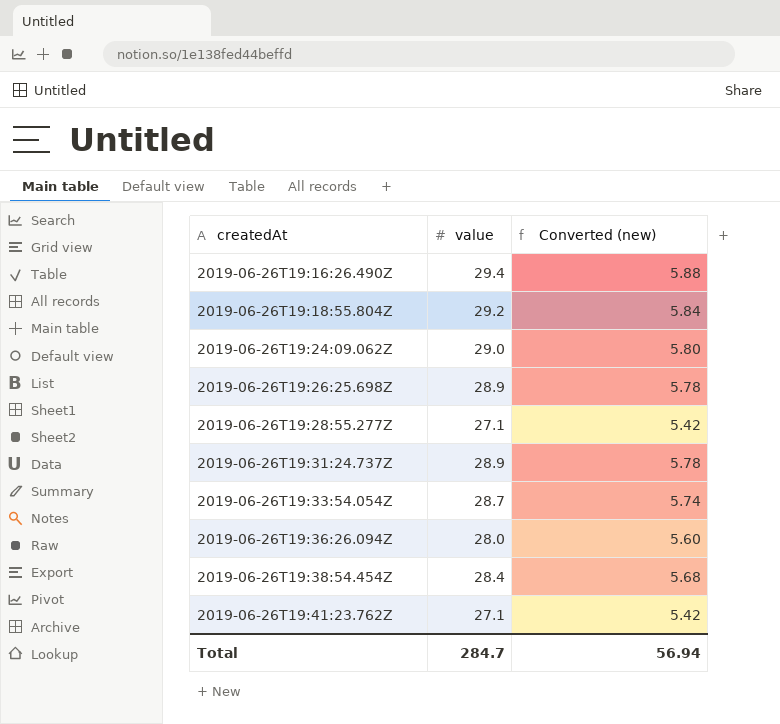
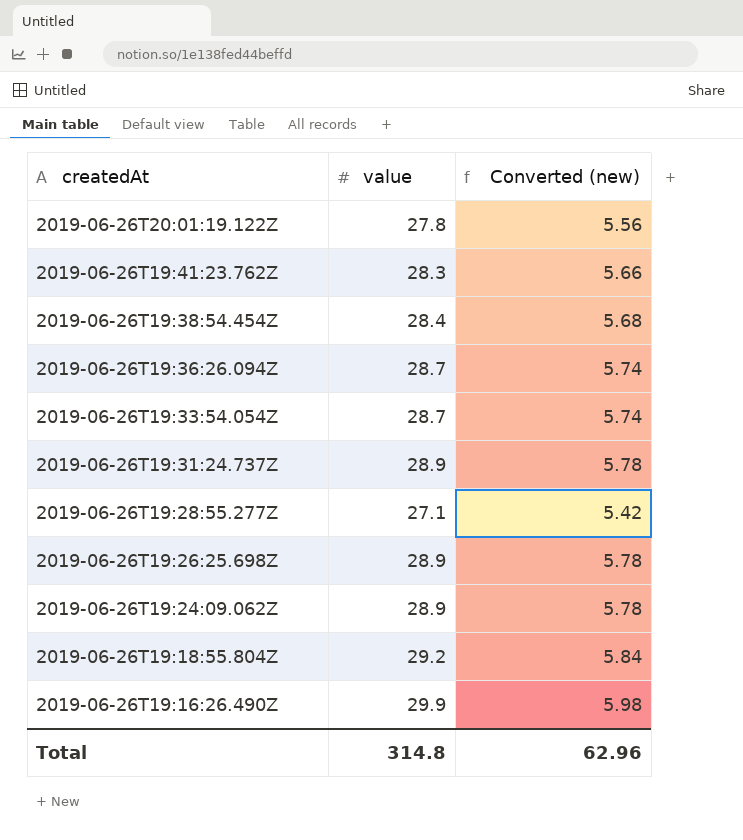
row order: createdAt ascending -> createdAt descending
row 2019-06-26T20:01:19.122Z: none -> 27.8 | 5.56
2019-06-26T19:41:23.762Z | value: 27.1 -> 28.3
2019-06-26T19:41:23.762Z | Converted (new): 5.42 -> 5.66
2019-06-26T19:36:26.094Z | value: 28.0 -> 28.7
2019-06-26T19:36:26.094Z | Converted (new): 5.60 -> 5.74
2019-06-26T19:24:09.062Z | value: 29.0 -> 28.9
2019-06-26T19:24:09.062Z | Converted (new): 5.80 -> 5.78
2019-06-26T19:16:26.490Z | value: 29.4 -> 29.9
2019-06-26T19:16:26.490Z | Converted (new): 5.88 -> 5.98
Total | value: 284.7 -> 314.8
Total | Converted (new): 56.94 -> 62.96

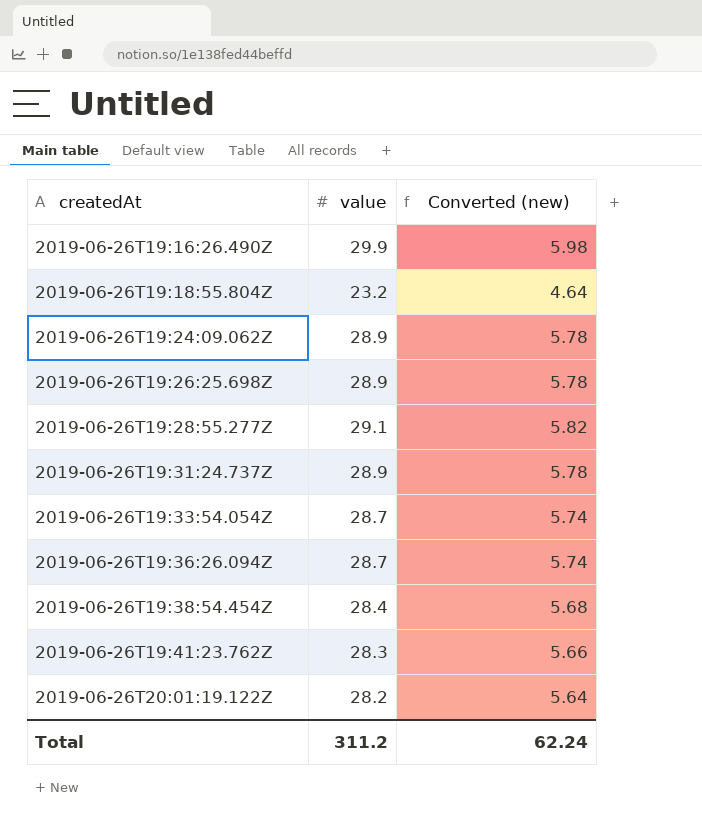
row order: createdAt descending -> createdAt ascending
2019-06-26T19:18:55.804Z | value: 29.2 -> 23.2
2019-06-26T19:18:55.804Z | Converted (new): 5.84 -> 4.64
2019-06-26T19:28:55.277Z | value: 27.1 -> 29.1
2019-06-26T19:28:55.277Z | Converted (new): 5.42 -> 5.82
2019-06-26T20:01:19.122Z | value: 27.8 -> 28.2
2019-06-26T20:01:19.122Z | Converted (new): 5.56 -> 5.64
Total | value: 314.8 -> 311.2
Total | Converted (new): 62.96 -> 62.24

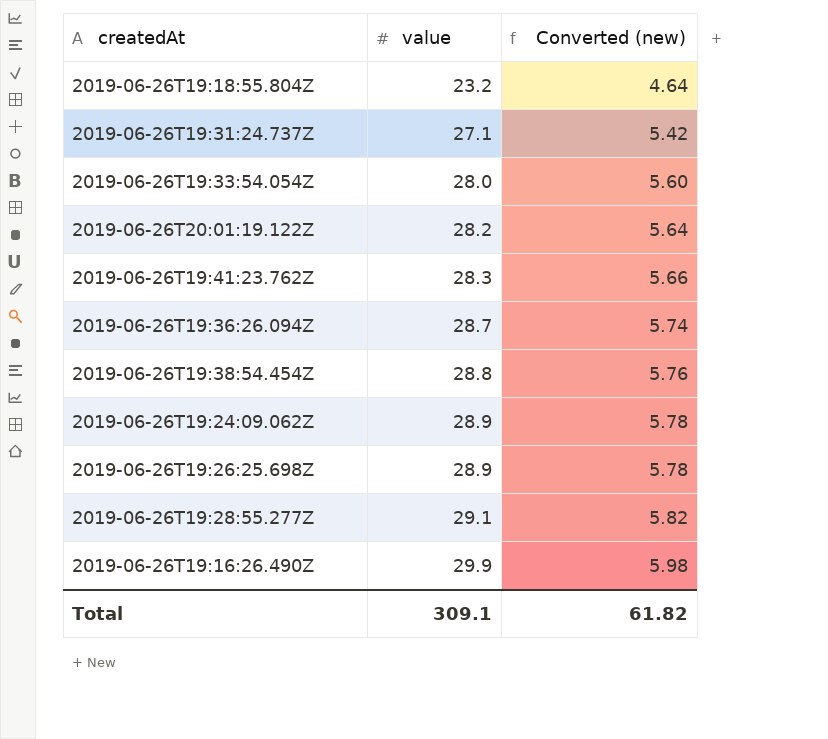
row order: createdAt ascending -> value ascending
2019-06-26T19:31:24.737Z | value: 28.9 -> 27.1
2019-06-26T19:31:24.737Z | Converted (new): 5.78 -> 5.42
2019-06-26T19:33:54.054Z | value: 28.7 -> 28.0
2019-06-26T19:33:54.054Z | Converted (new): 5.74 -> 5.60
2019-06-26T19:38:54.454Z | value: 28.4 -> 28.8
2019-06-26T19:38:54.454Z | Converted (new): 5.68 -> 5.76
Total | value: 311.2 -> 309.1
Total | Converted (new): 62.24 -> 61.82

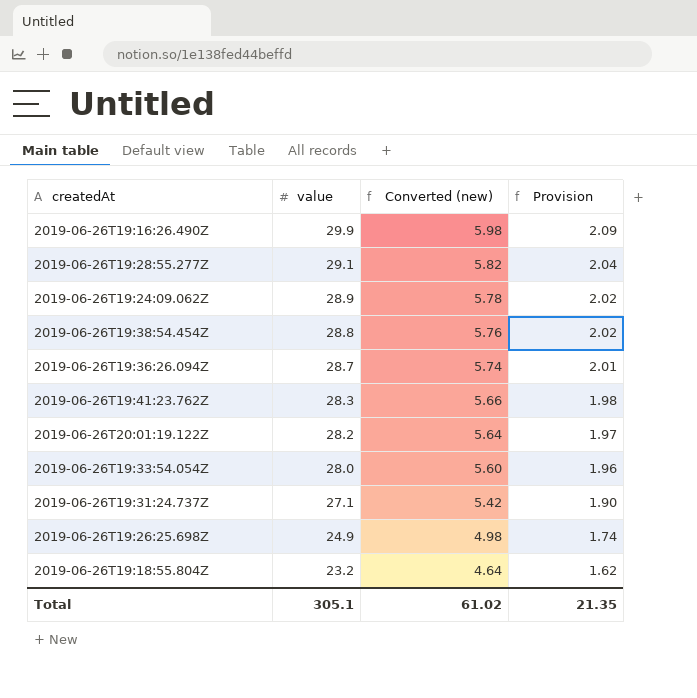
row order: value ascending -> value descending
column Provision | formula: none -> [value] * 0.07
2019-06-26T19:26:25.698Z | value: 28.9 -> 24.9
2019-06-26T19:26:25.698Z | Converted (new): 5.78 -> 4.98
Total | value: 309.1 -> 305.1
Total | Converted (new): 61.82 -> 61.02

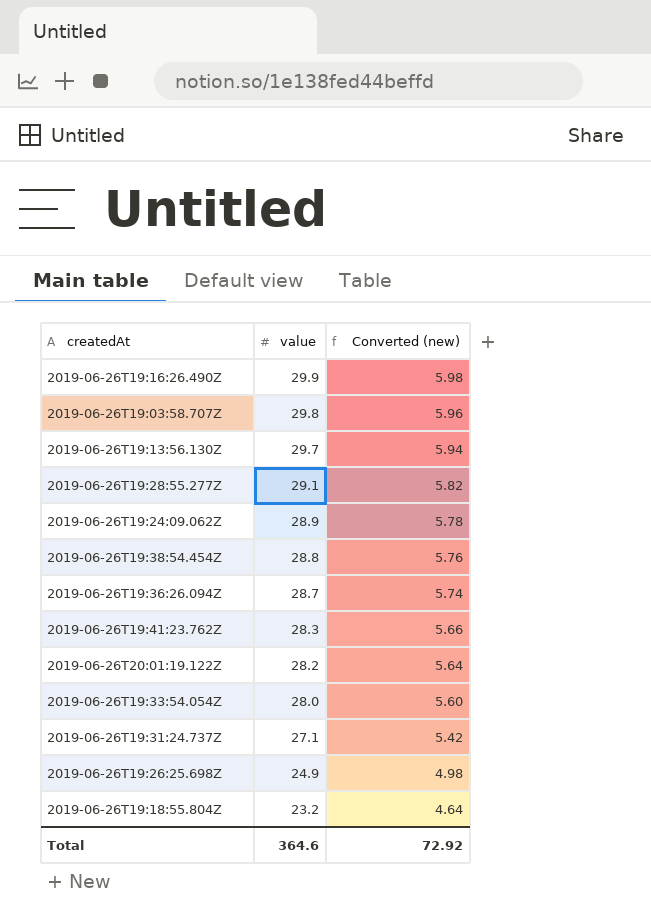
column Provision | formula: [value] * 0.07 -> none
row 2019-06-26T19:03:58.707Z: none -> 29.8 | 5.96
row 2019-06-26T19:13:56.130Z: none -> 29.7 | 5.94
Total | value: 305.1 -> 364.6
Total | Converted (new): 61.02 -> 72.92

